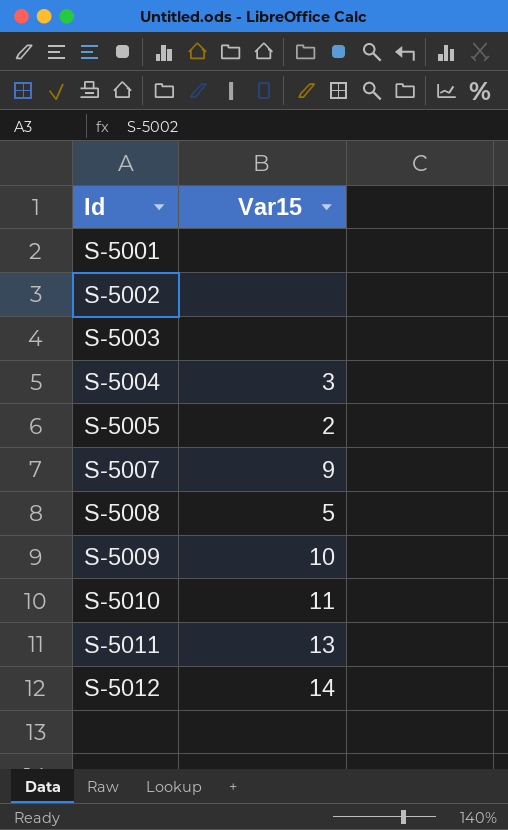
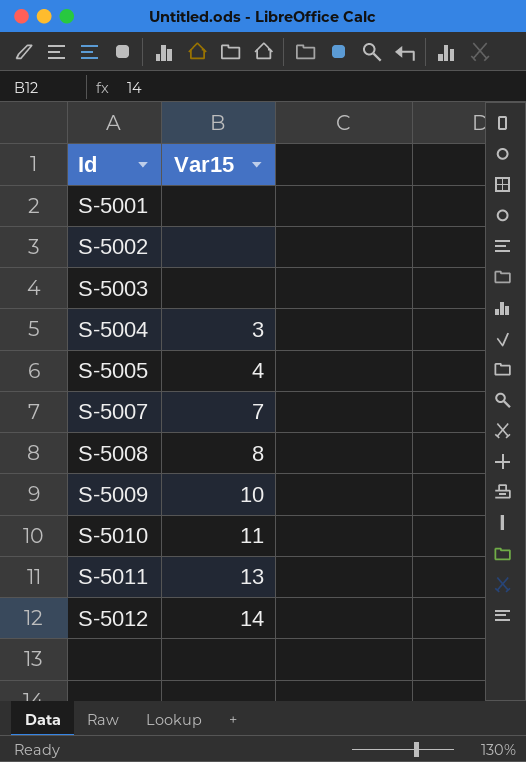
S-5005 | Var15: 2 -> 4
S-5007 | Var15: 9 -> 7
S-5008 | Var15: 5 -> 8

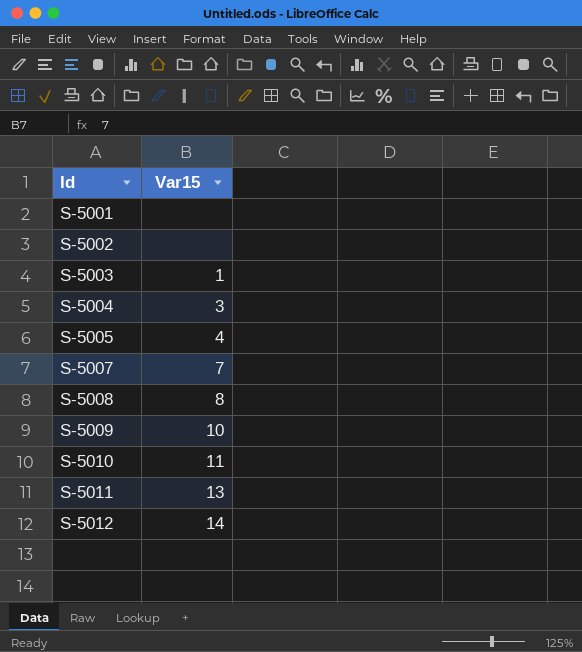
S-5003 | Var15: none -> 1

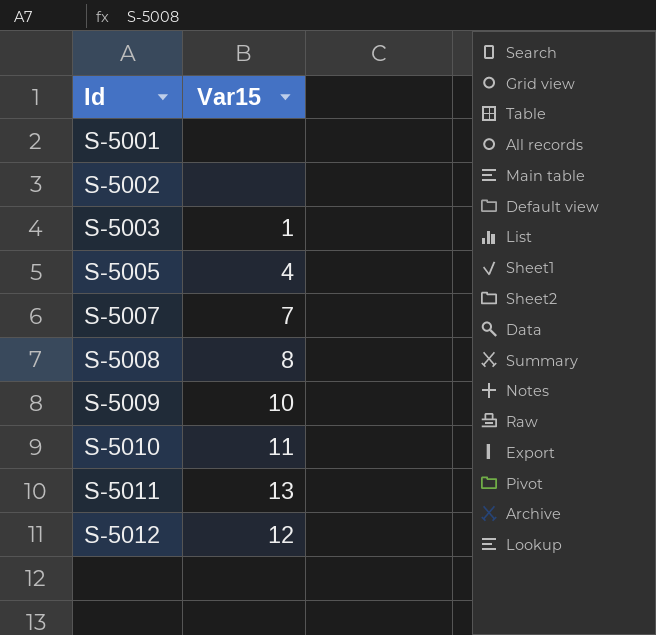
row S-5004: 3 -> none
S-5012 | Var15: 14 -> 12

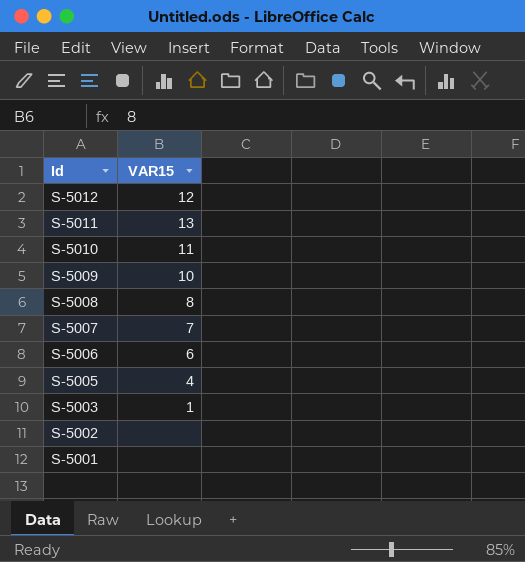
row order: Id ascending -> Id descending
column name: Var15 -> VAR15
row S-5006: none -> 6

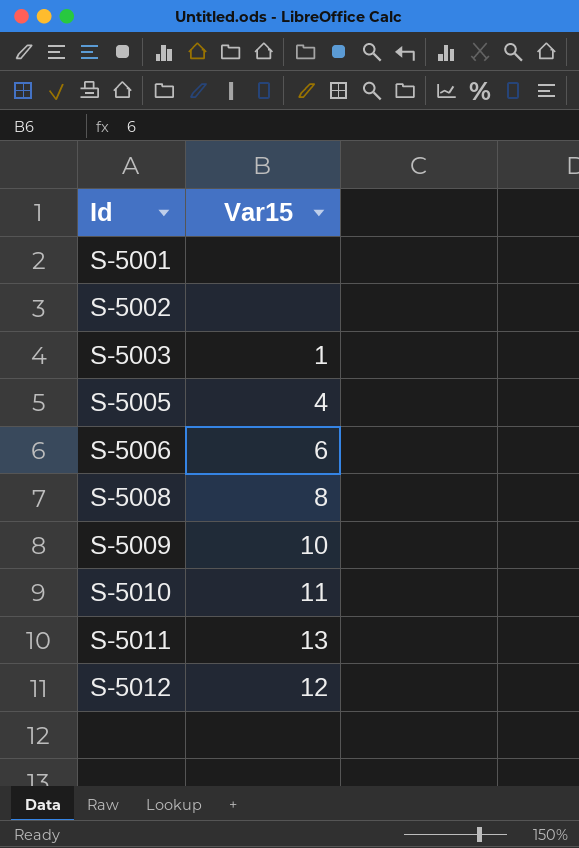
row order: Id descending -> Id ascending
column name: VAR15 -> Var15
row S-5007: 7 -> none

